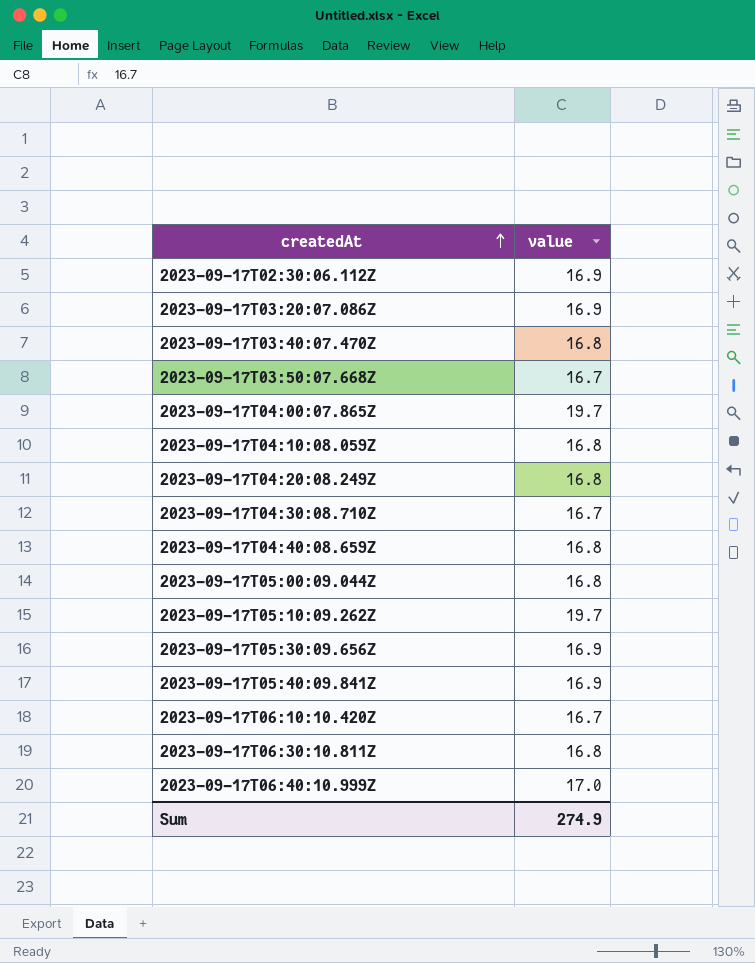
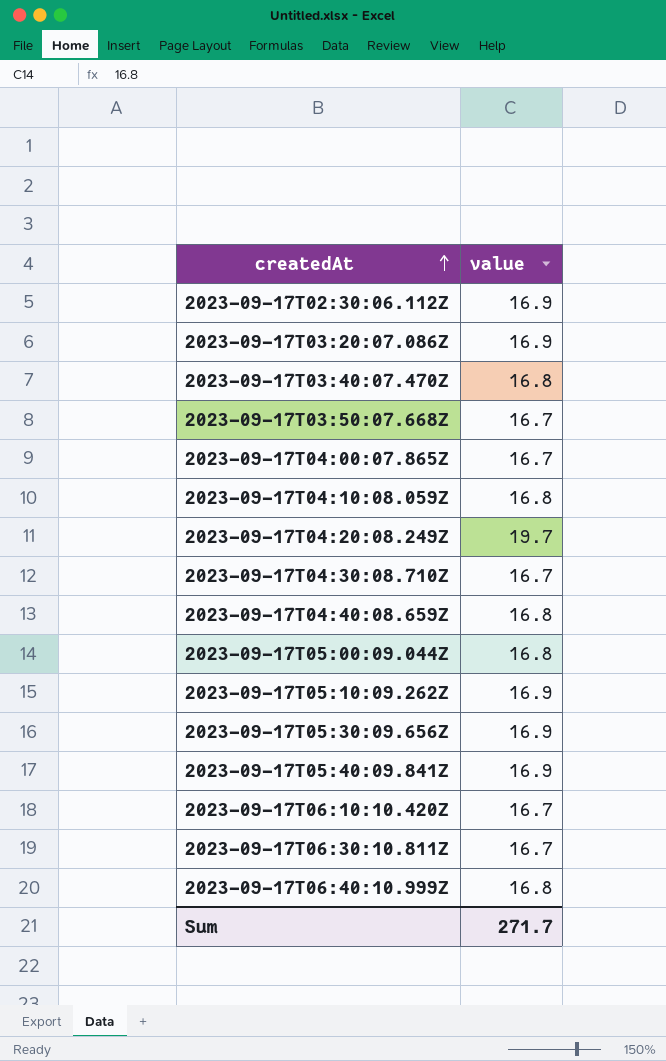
2023-09-17T04:00:07.865Z | value: 19.7 -> 16.7
2023-09-17T04:20:08.249Z | value: 16.8 -> 19.7
2023-09-17T05:10:09.262Z | value: 19.7 -> 16.9
2023-09-17T06:30:10.811Z | value: 16.8 -> 16.7
2023-09-17T06:40:10.999Z | value: 17.0 -> 16.8
Sum | value: 274.9 -> 271.7

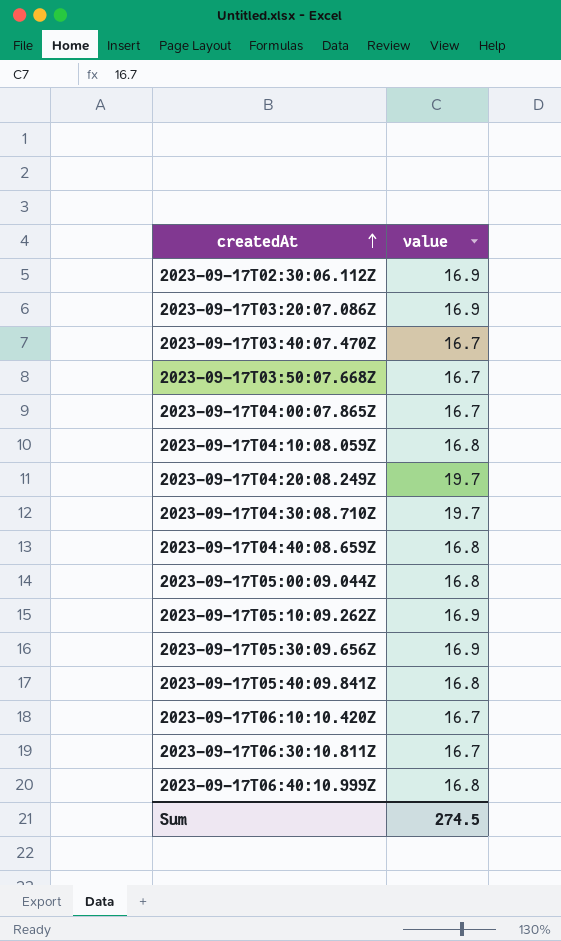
2023-09-17T03:40:07.470Z | value: 16.8 -> 16.7
2023-09-17T04:30:08.710Z | value: 16.7 -> 19.7
2023-09-17T05:40:09.841Z | value: 16.9 -> 16.8
Sum | value: 271.7 -> 274.5

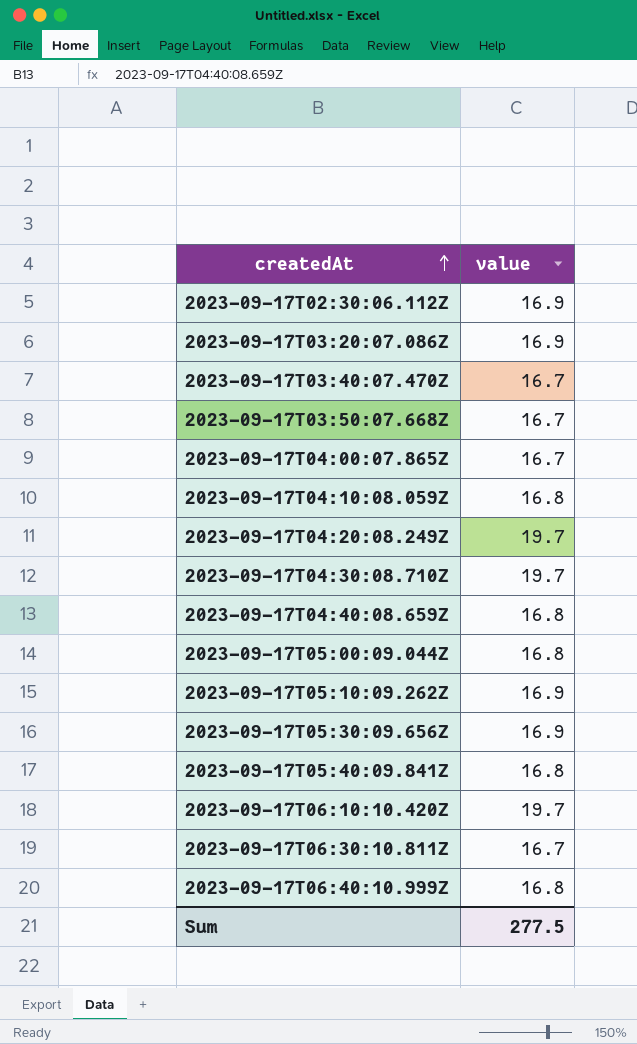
2023-09-17T06:10:10.420Z | value: 16.7 -> 19.7
Sum | value: 274.5 -> 277.5

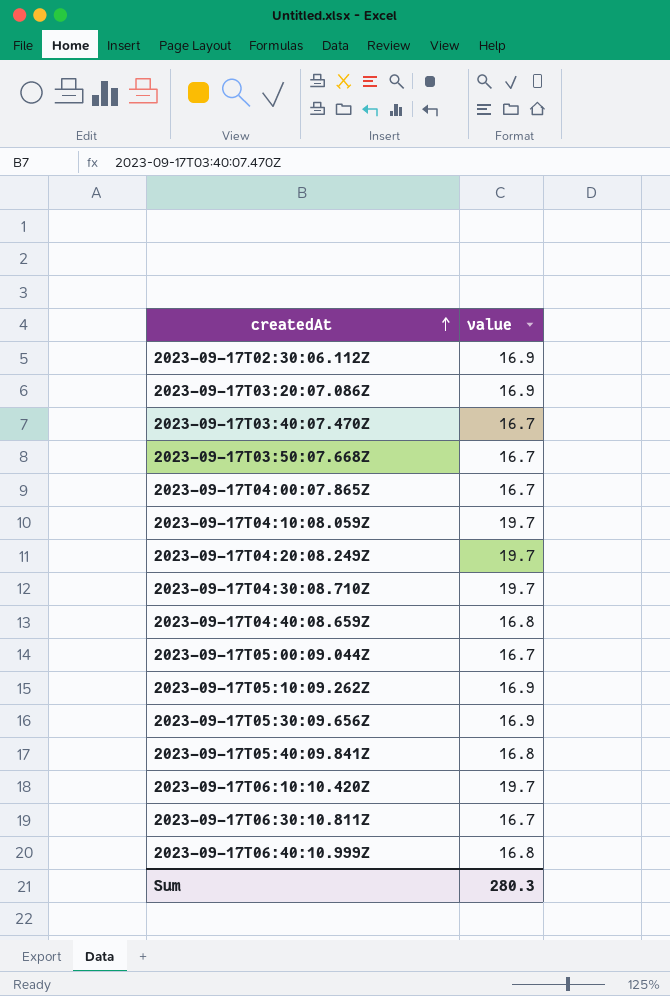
2023-09-17T04:10:08.059Z | value: 16.8 -> 19.7
2023-09-17T05:00:09.044Z | value: 16.8 -> 16.7
Sum | value: 277.5 -> 280.3

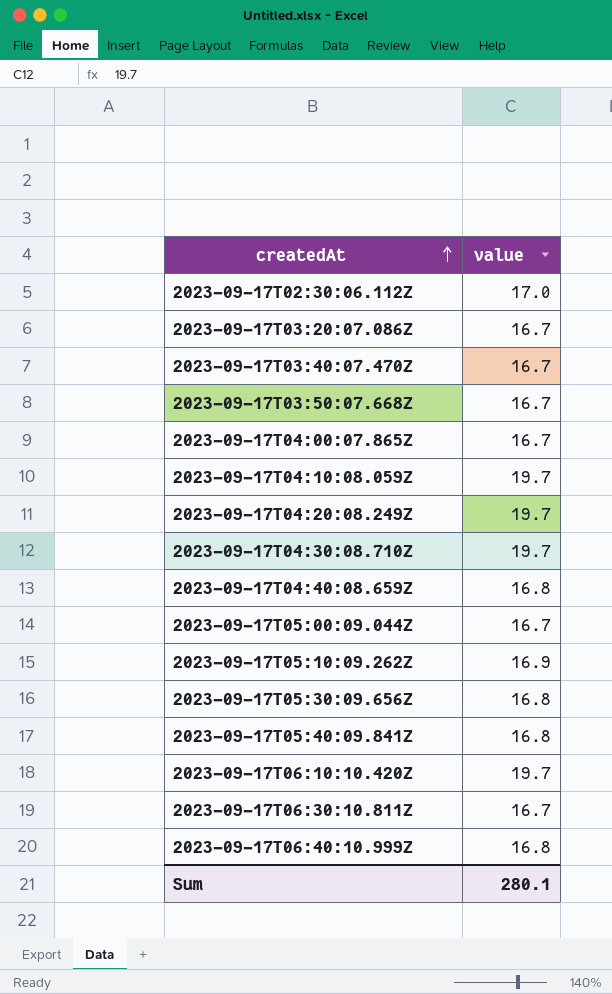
2023-09-17T02:30:06.112Z | value: 16.9 -> 17.0
2023-09-17T03:20:07.086Z | value: 16.9 -> 16.7
2023-09-17T05:30:09.656Z | value: 16.9 -> 16.8
Sum | value: 280.3 -> 280.1

